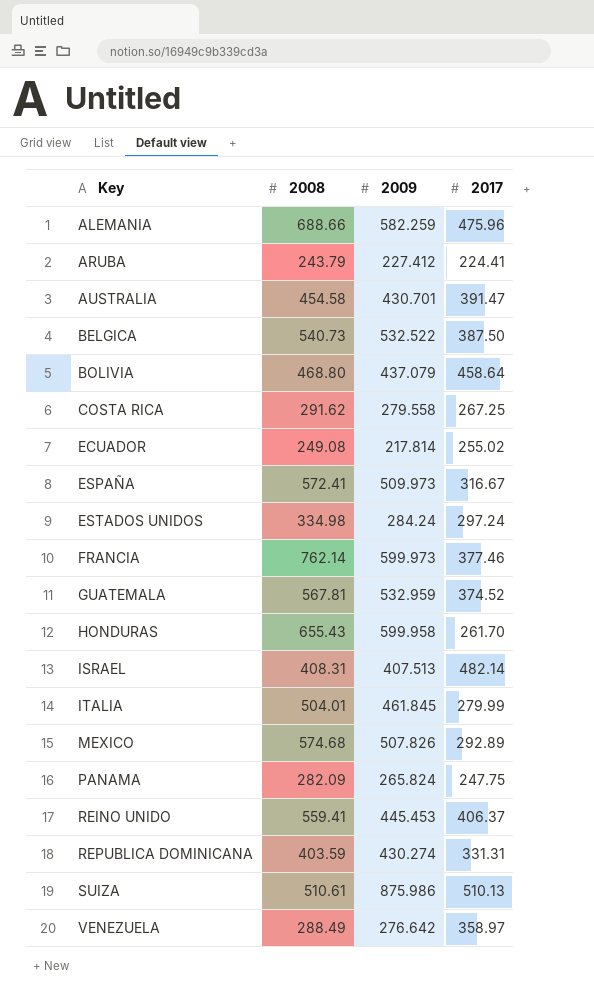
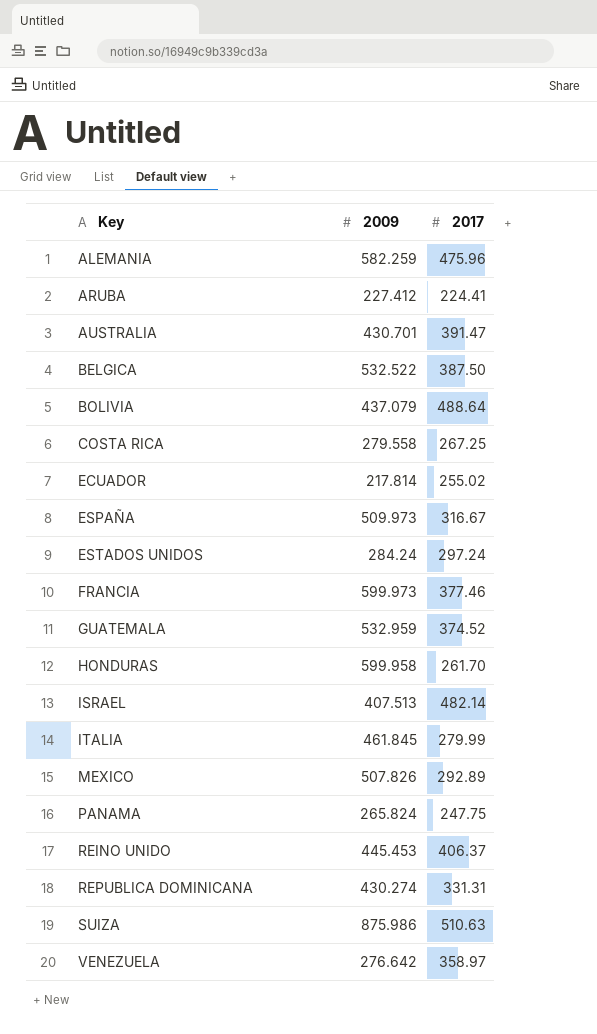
column 2008 | position: 2 -> none
BOLIVIA | 2017: 458.64 -> 488.64
SUIZA | 2017: 510.13 -> 510.63

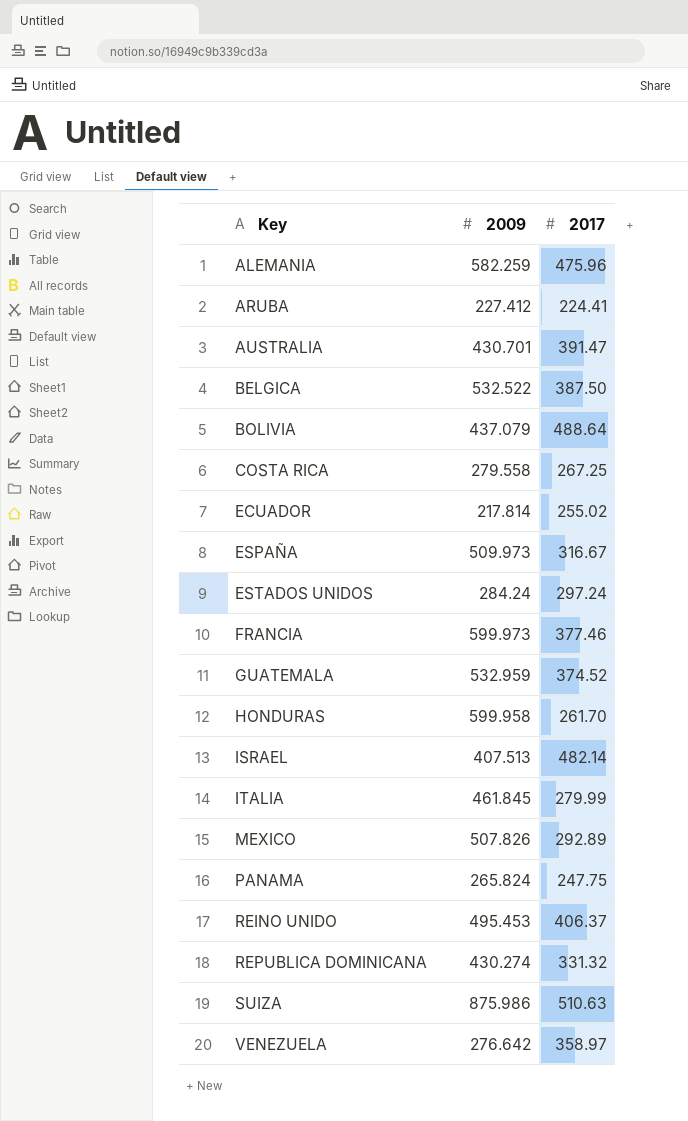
REINO UNIDO | 2009: 445.453 -> 495.453
REPUBLICA DOMINICANA | 2017: 331.31 -> 331.32

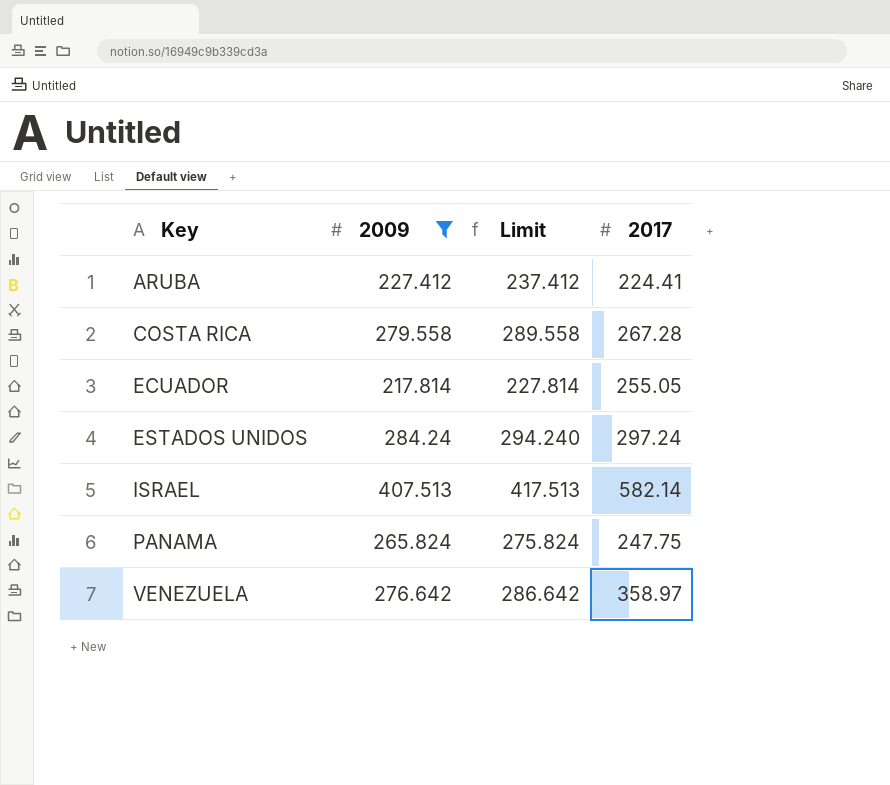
filter: none -> 2009 <= 407.513
column Limit | formula: none -> [2009] + 10
COSTA RICA | 2017: 267.25 -> 267.28
ECUADOR | 2017: 255.02 -> 255.05
ISRAEL | 2017: 482.14 -> 582.14

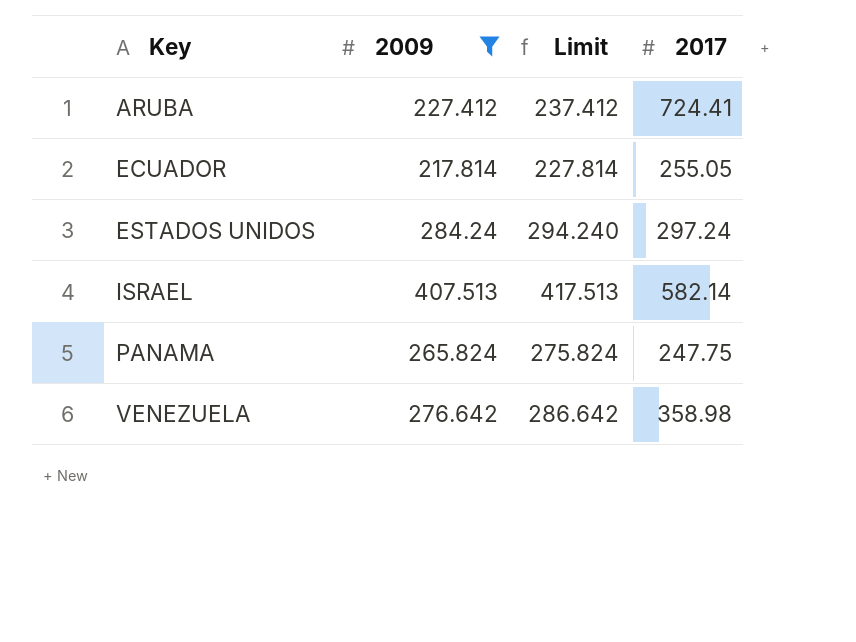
row COSTA RICA: 279.558 | 289.558 | 267.28 -> none
ARUBA | 2017: 224.41 -> 724.41
VENEZUELA | 2017: 358.97 -> 358.98

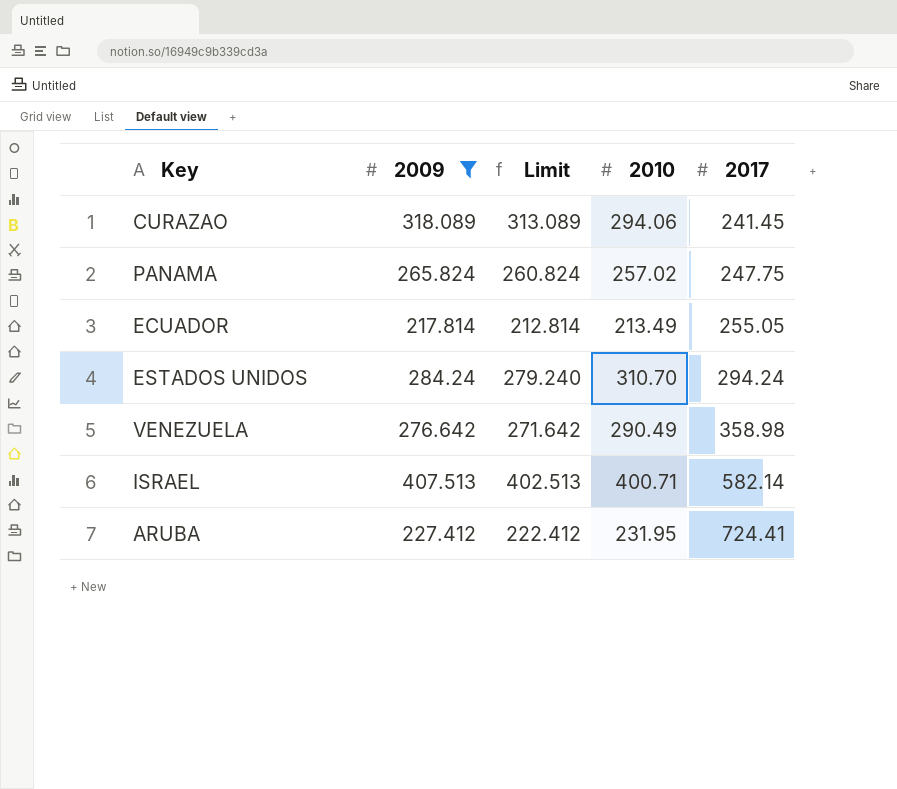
row order: Key ascending -> 2017 ascending
column Limit | formula: [2009] + 10 -> [2009] - 5
column 2010 | position: none -> 4
row CURAZAO: none -> 318.089 | 313.089 | 294.06 | 241.45
ESTADOS UNIDOS | 2017: 297.24 -> 294.24

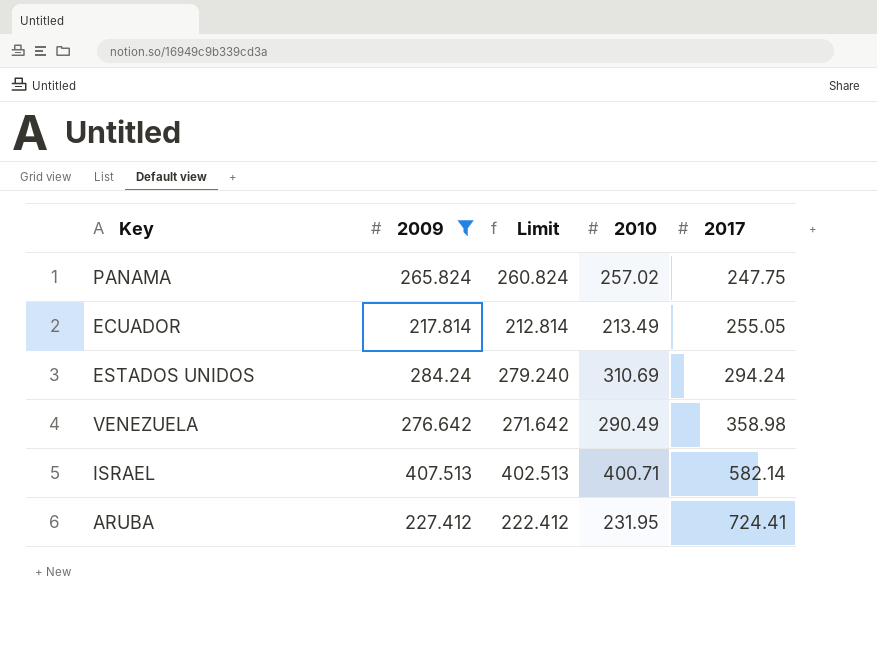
row CURAZAO: 318.089 | 313.089 | 294.06 | 241.45 -> none
ESTADOS UNIDOS | 2010: 310.70 -> 310.69

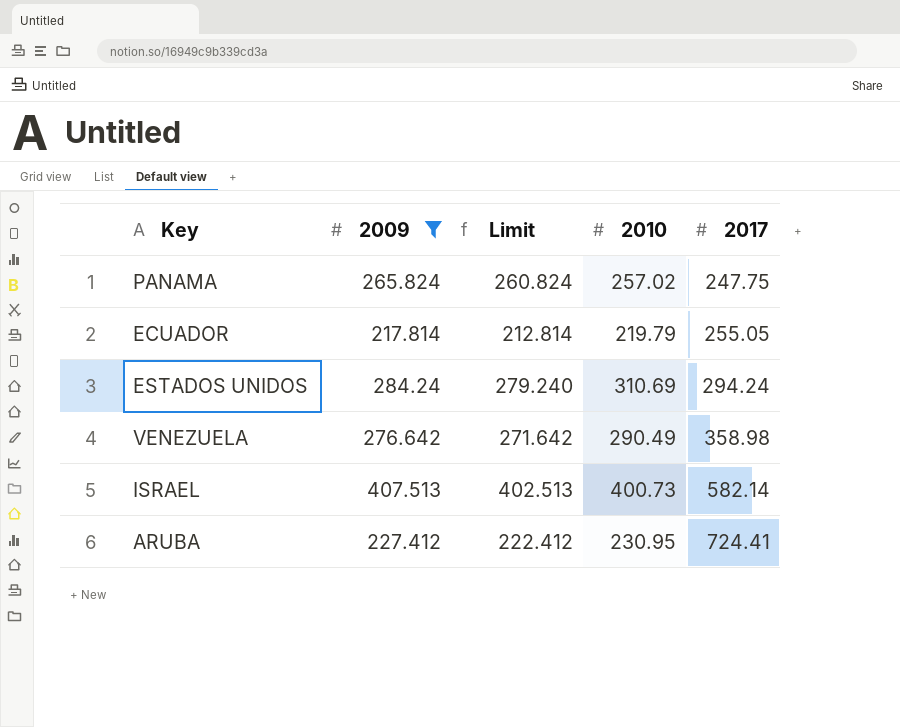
ECUADOR | 2010: 213.49 -> 219.79
ISRAEL | 2010: 400.71 -> 400.73
ARUBA | 2010: 231.95 -> 230.95

